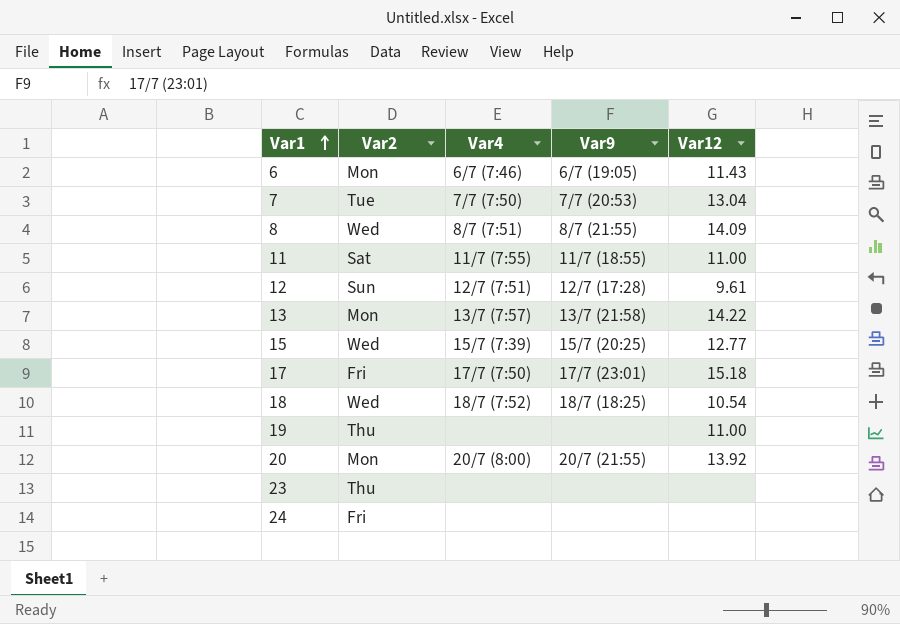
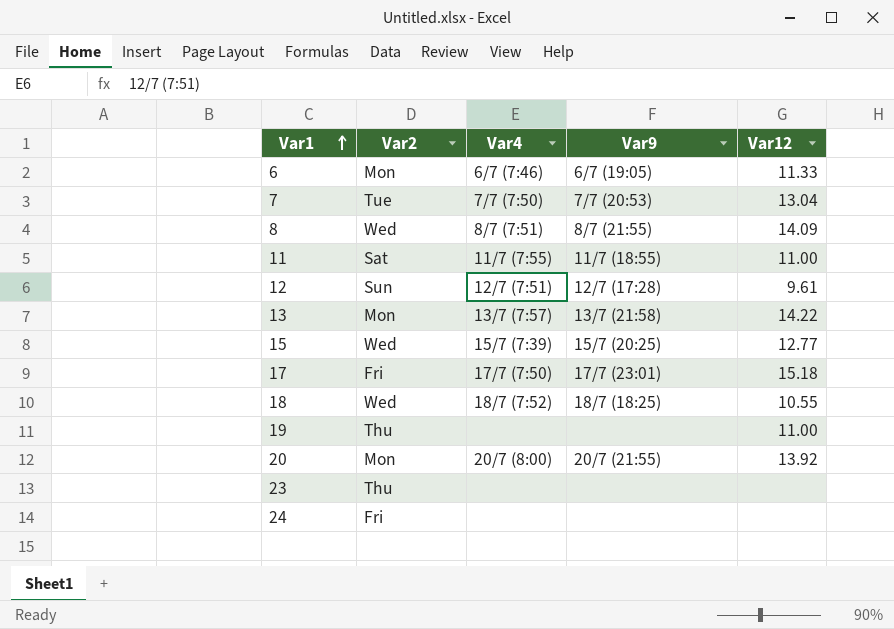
6 | Var12: 11.43 -> 11.33
18 | Var12: 10.54 -> 10.55

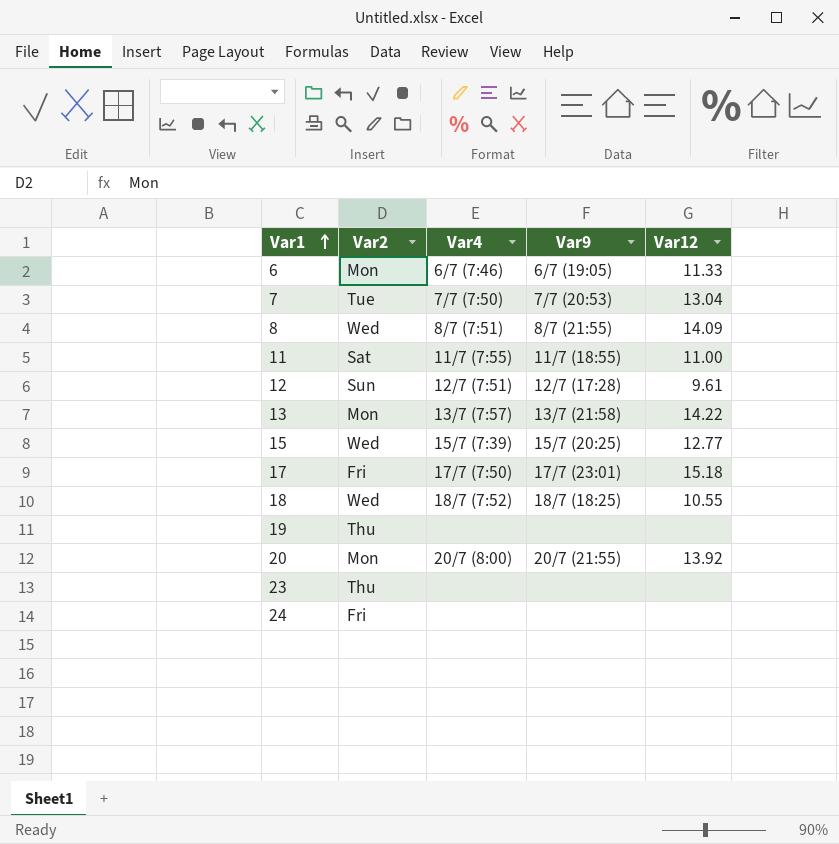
19 | Var12: 11.00 -> none

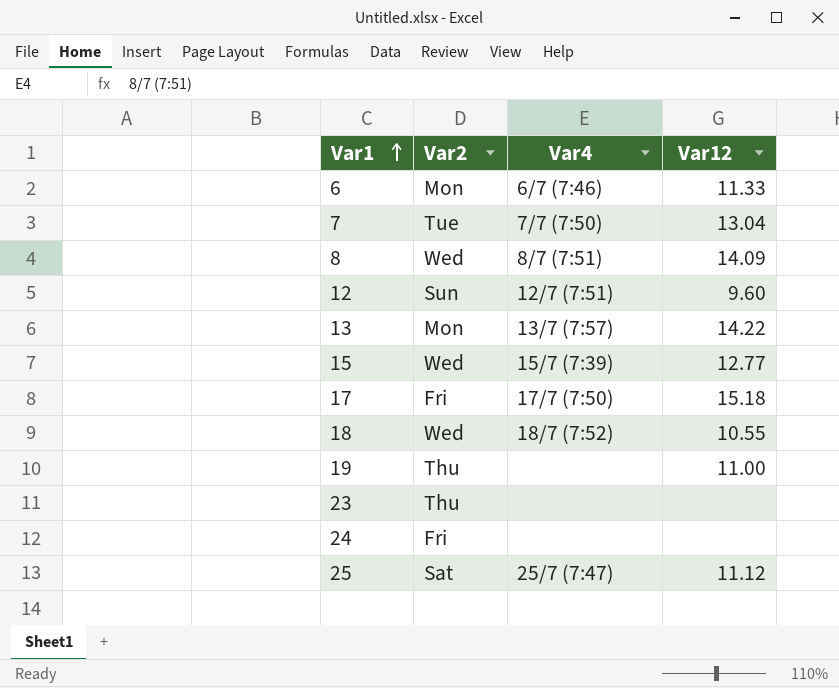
column Var9 | position: 4 -> none
row 11: Sat | 11/7 (7:55) | 11/7 (18:55) | 11.00 -> none
row 20: Mon | 20/7 (8:00) | 20/7 (21:55) | 13.92 -> none
12 | Var12: 9.61 -> 9.60
19 | Var12: none -> 11.00
row 25: none -> Sat | 25/7 (7:47) | 11.12

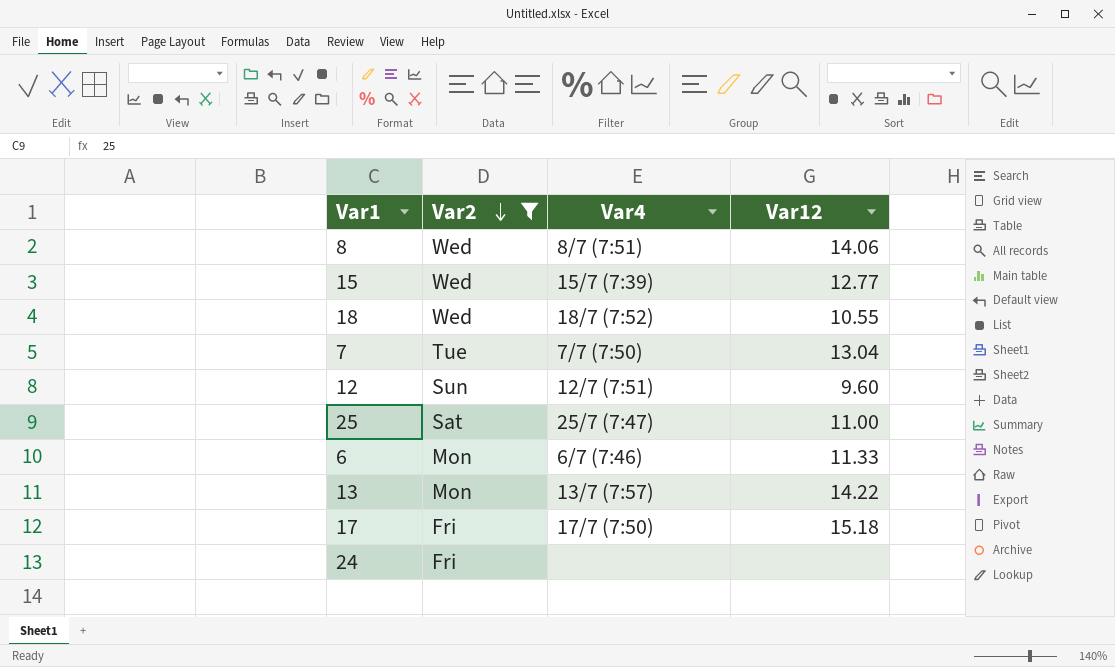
filter: none -> Var2 != Thu
row order: Var1 ascending -> Var2 descending
8 | Var12: 14.09 -> 14.06
25 | Var12: 11.12 -> 11.00

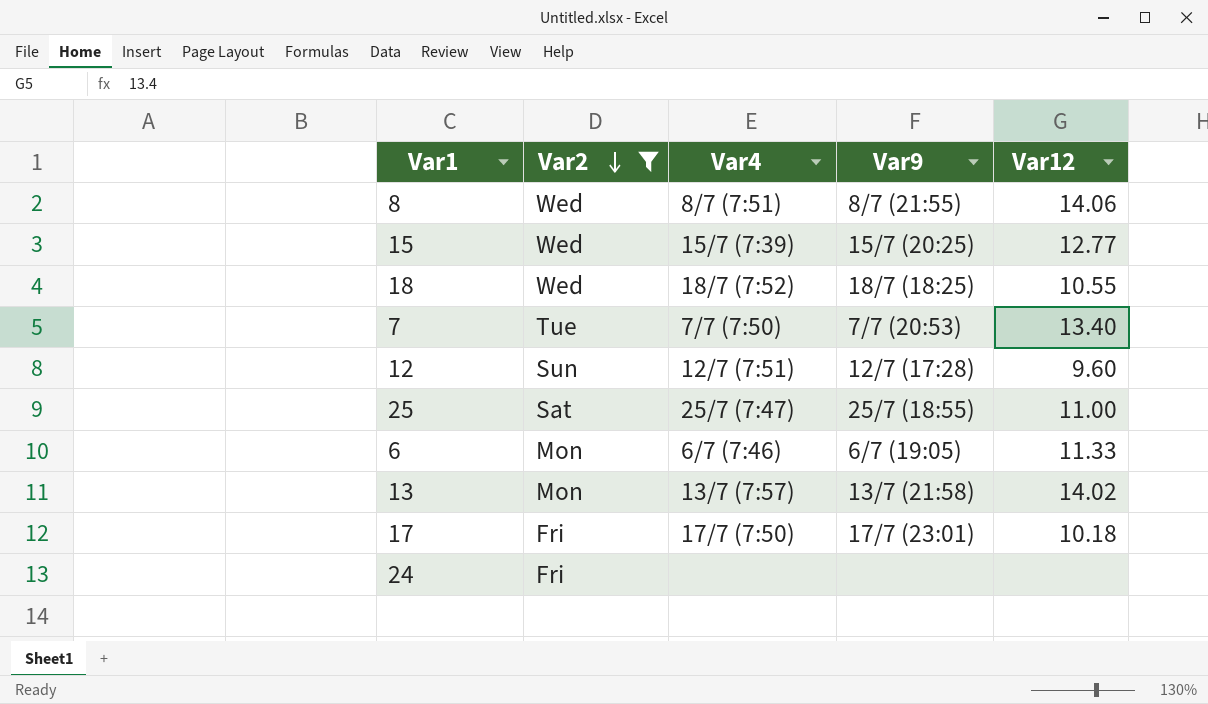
column Var9 | position: none -> 4
7 | Var12: 13.04 -> 13.40
13 | Var12: 14.22 -> 14.02
17 | Var12: 15.18 -> 10.18

